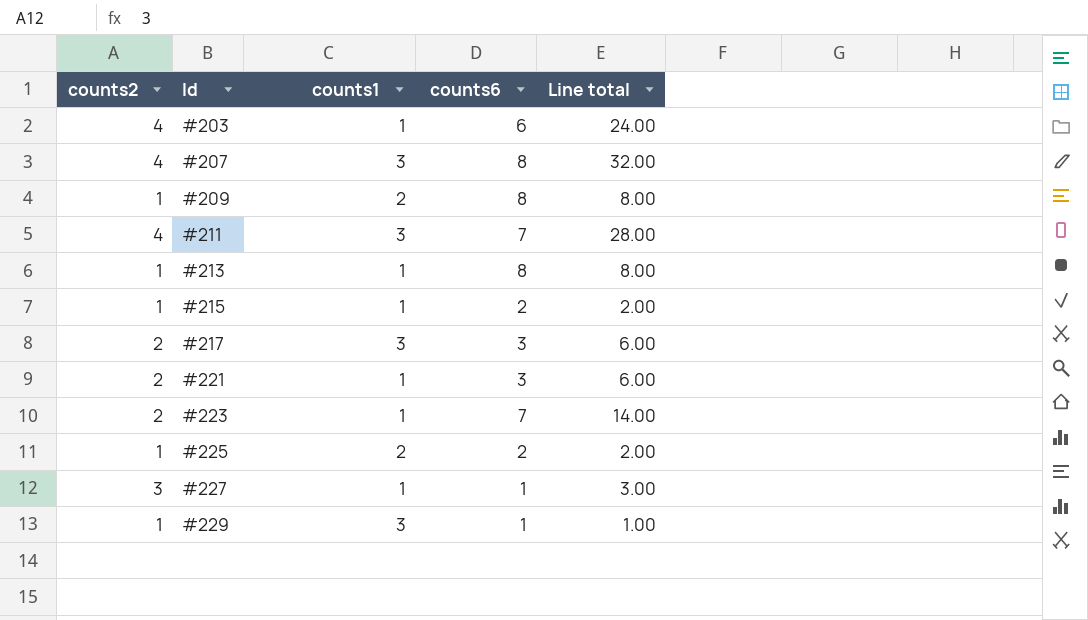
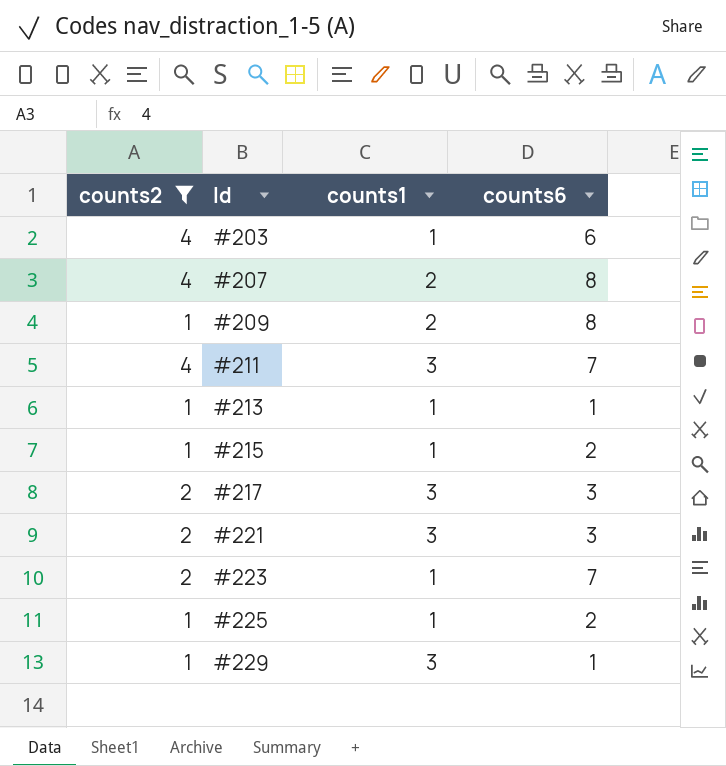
filter: none -> counts2 != 3
column Line total | formula: [counts2] * [counts6] -> none
#207 | counts1: 3 -> 2
#213 | counts6: 8 -> 1
#221 | counts1: 1 -> 3
#225 | counts1: 2 -> 1

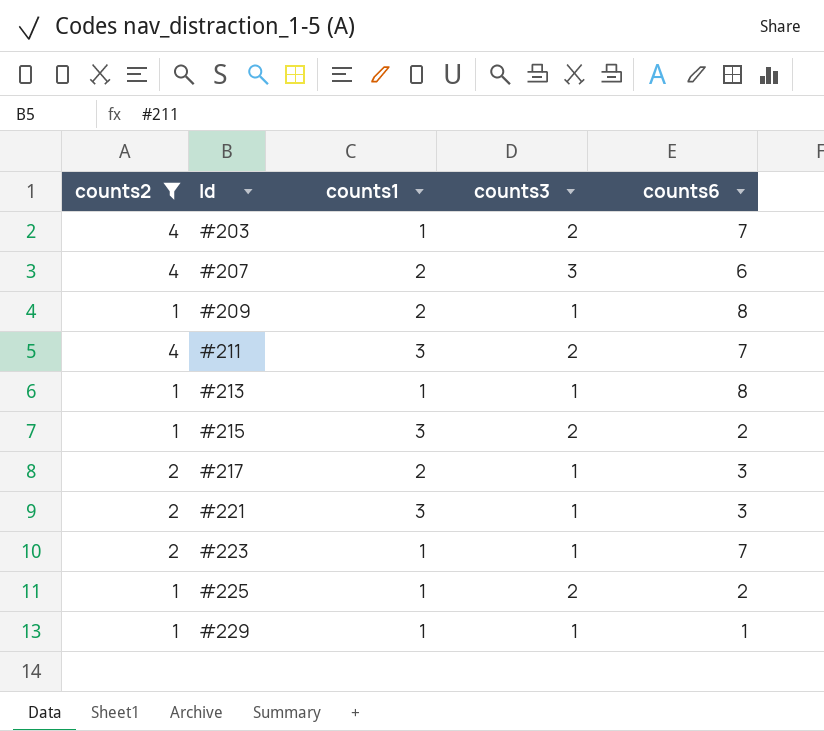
column counts3 | position: none -> 4
#203 | counts6: 6 -> 7
#207 | counts6: 8 -> 6
#213 | counts6: 1 -> 8
#215 | counts1: 1 -> 3
#217 | counts1: 3 -> 2
#229 | counts1: 3 -> 1

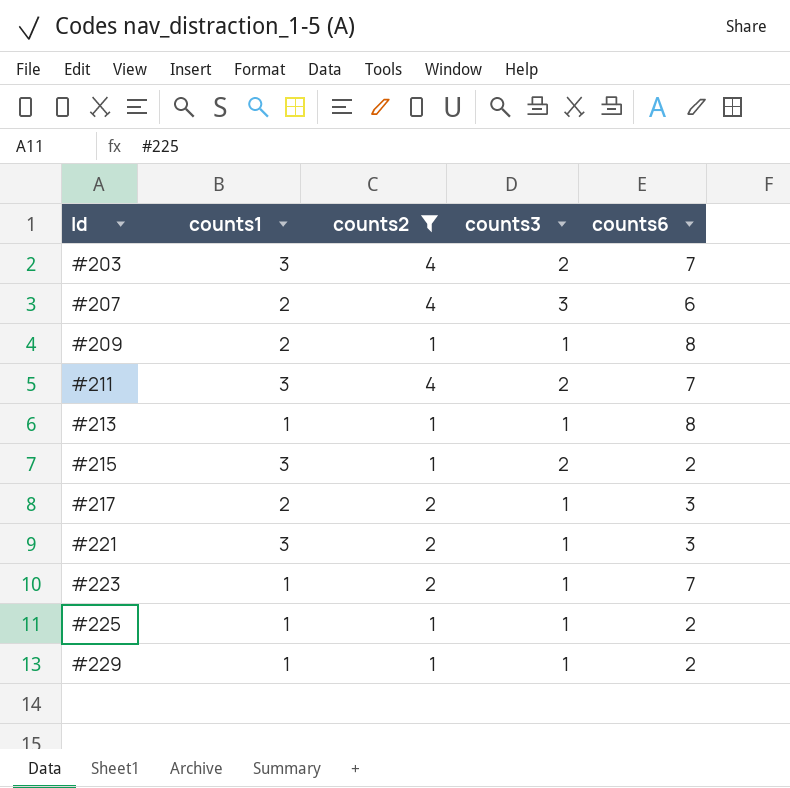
column counts2 | position: 1 -> 3
#203 | counts1: 1 -> 3
#225 | counts3: 2 -> 1
#229 | counts6: 1 -> 2

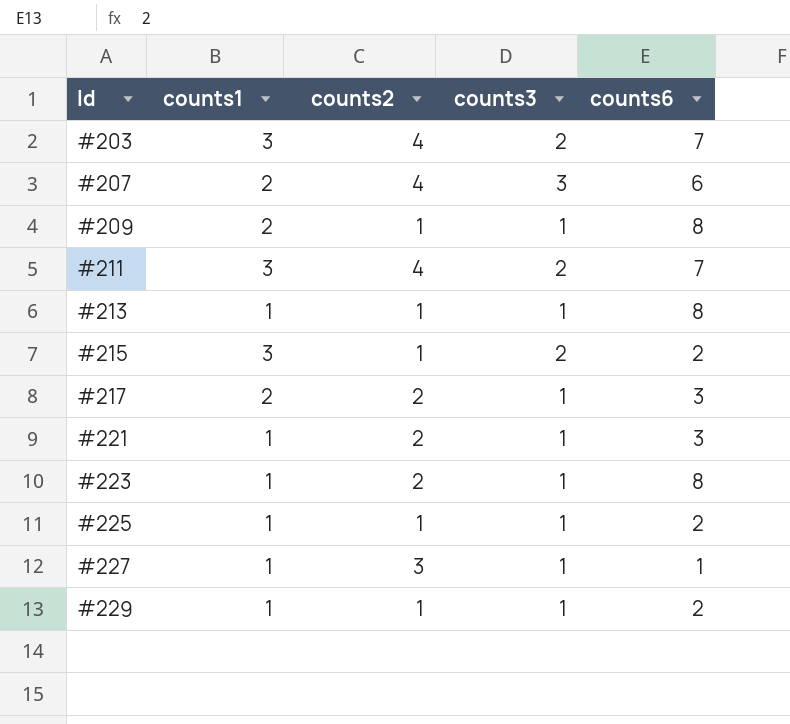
filter: counts2 != 3 -> none
#221 | counts1: 3 -> 1
#223 | counts6: 7 -> 8

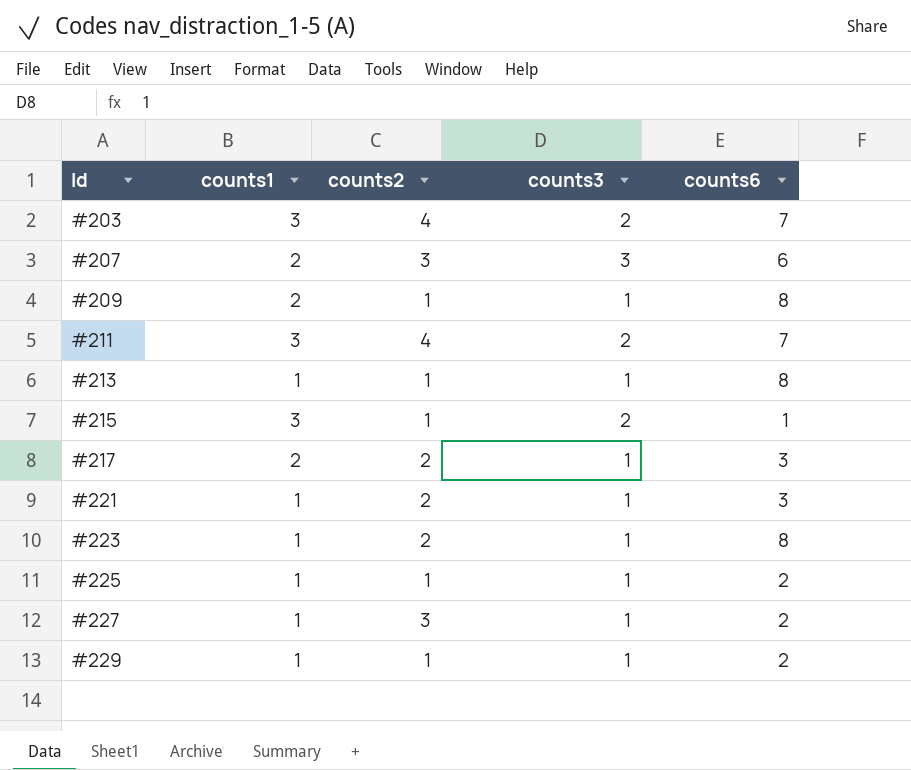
#207 | counts2: 4 -> 3
#215 | counts6: 2 -> 1
#227 | counts6: 1 -> 2

